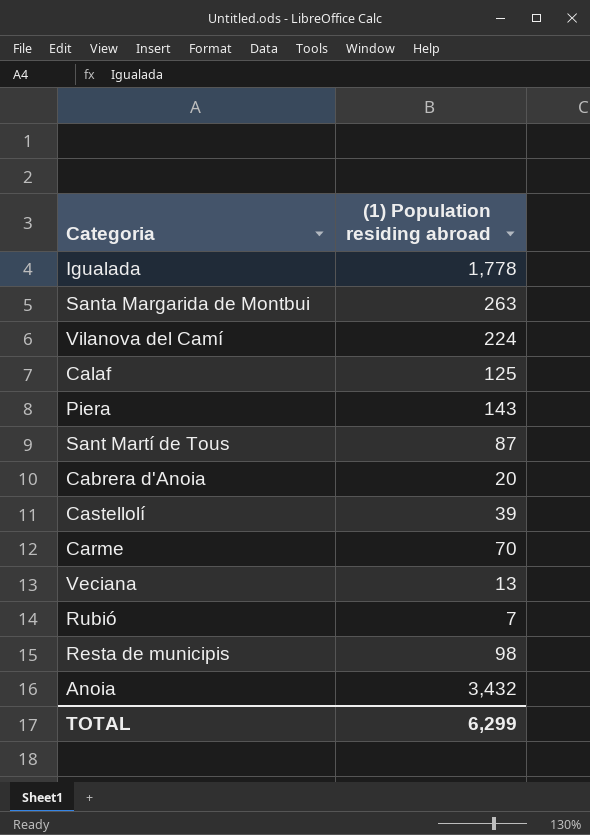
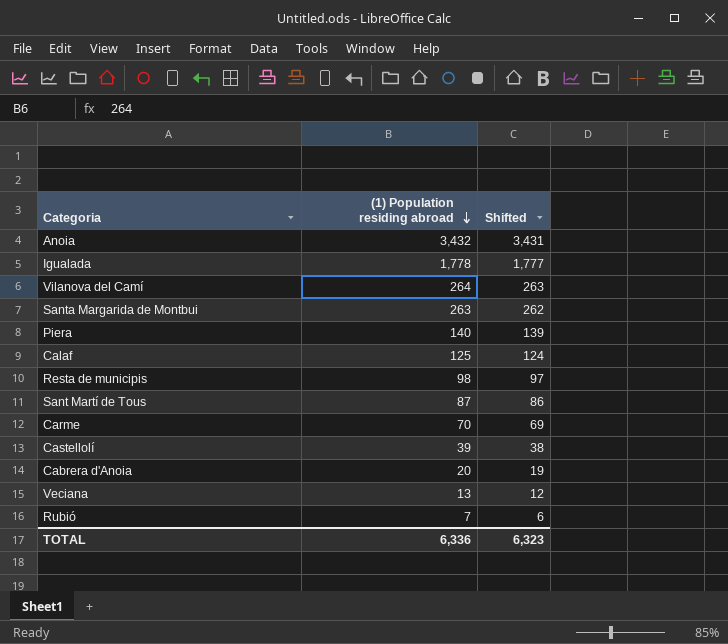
row order: none -> (1) Population residing abroad descending
column Shifted | formula: none -> [(1) Population residing abroad] - 1
Vilanova del Camí | (1) Population residing abroad: 224 -> 264
Piera | (1) Population residing abroad: 143 -> 140
TOTAL | (1) Population residing abroad: 6,299 -> 6,336

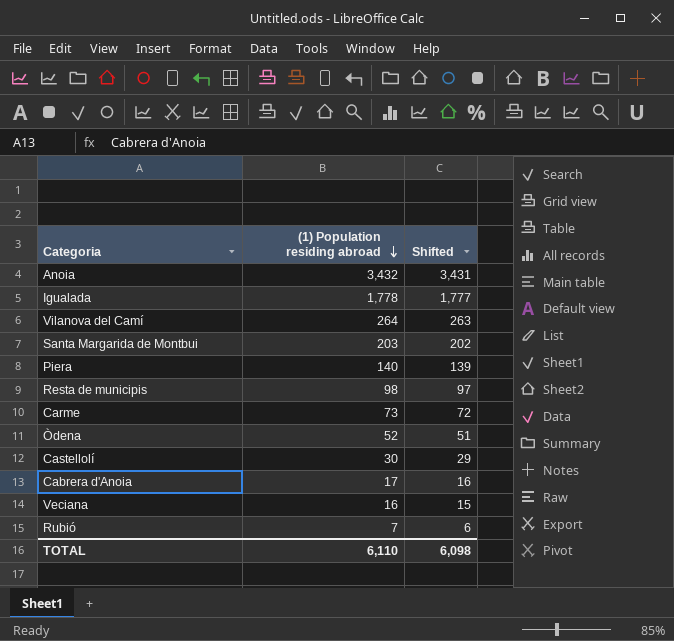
row Calaf: 125 | 124 -> none
row Sant Martí de Tous: 87 | 86 -> none
Santa Margarida de Montbui | (1) Population residing abroad: 263 -> 203
Santa Margarida de Montbui | Shifted: 262 -> 202
Carme | (1) Population residing abroad: 70 -> 73
Carme | Shifted: 69 -> 72
row Òdena: none -> 52 | 51
Castellolí | (1) Population residing abroad: 39 -> 30
Castellolí | Shifted: 38 -> 29
Cabrera d'Anoia | (1) Population residing abroad: 20 -> 17
Cabrera d'Anoia | Shifted: 19 -> 16
Veciana | (1) Population residing abroad: 13 -> 16
Veciana | Shifted: 12 -> 15
TOTAL | (1) Population residing abroad: 6,336 -> 6,110
TOTAL | Shifted: 6,323 -> 6,098

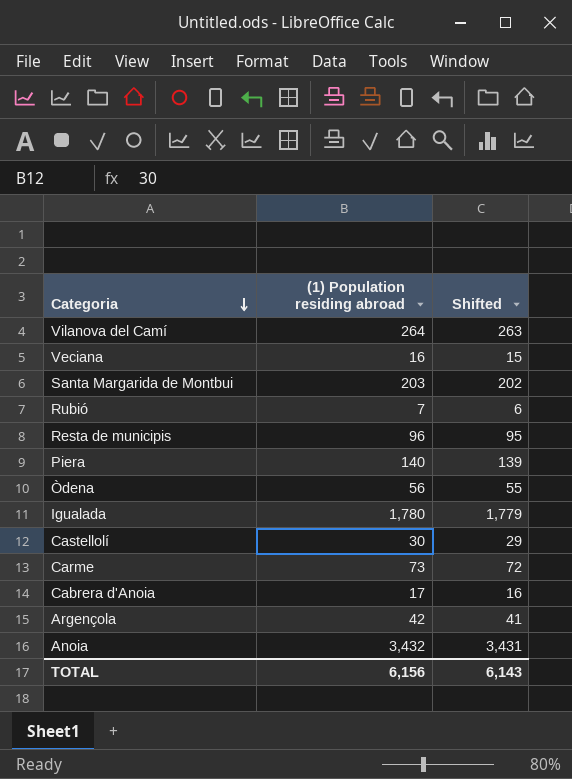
row order: (1) Population residing abroad descending -> Categoria descending
Resta de municipis | (1) Population residing abroad: 98 -> 96
Resta de municipis | Shifted: 97 -> 95
Òdena | (1) Population residing abroad: 52 -> 56
Òdena | Shifted: 51 -> 55
Igualada | (1) Population residing abroad: 1,778 -> 1,780
Igualada | Shifted: 1,777 -> 1,779
row Argençola: none -> 42 | 41
TOTAL | (1) Population residing abroad: 6,110 -> 6,156
TOTAL | Shifted: 6,098 -> 6,143

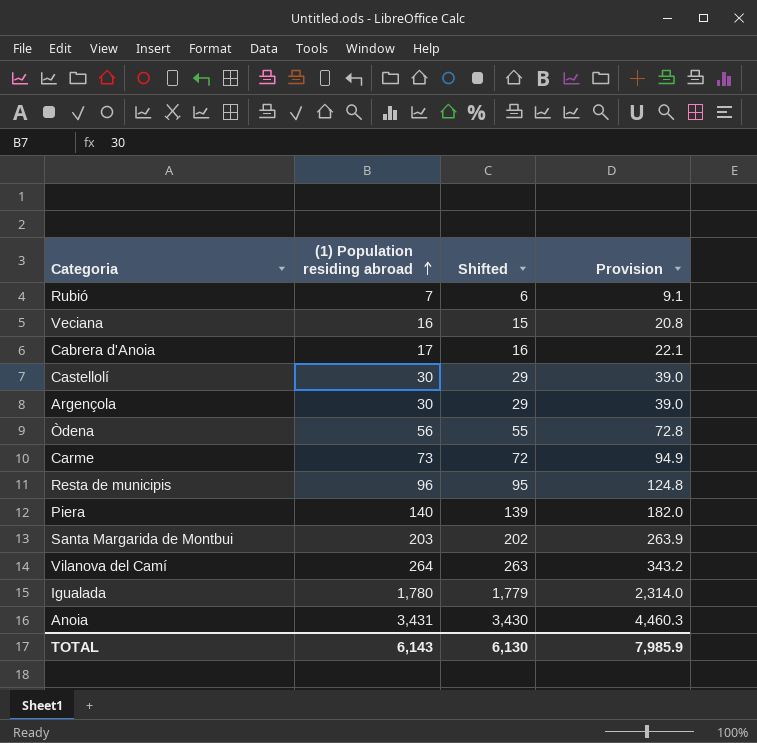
row order: Categoria descending -> (1) Population residing abroad ascending
column Provision | formula: none -> [(1) Population residing abroad] * 1.3
Argençola | (1) Population residing abroad: 42 -> 30
Argençola | Shifted: 41 -> 29
Anoia | (1) Population residing abroad: 3,432 -> 3,431
Anoia | Shifted: 3,431 -> 3,430
TOTAL | (1) Population residing abroad: 6,156 -> 6,143
TOTAL | Shifted: 6,143 -> 6,130

